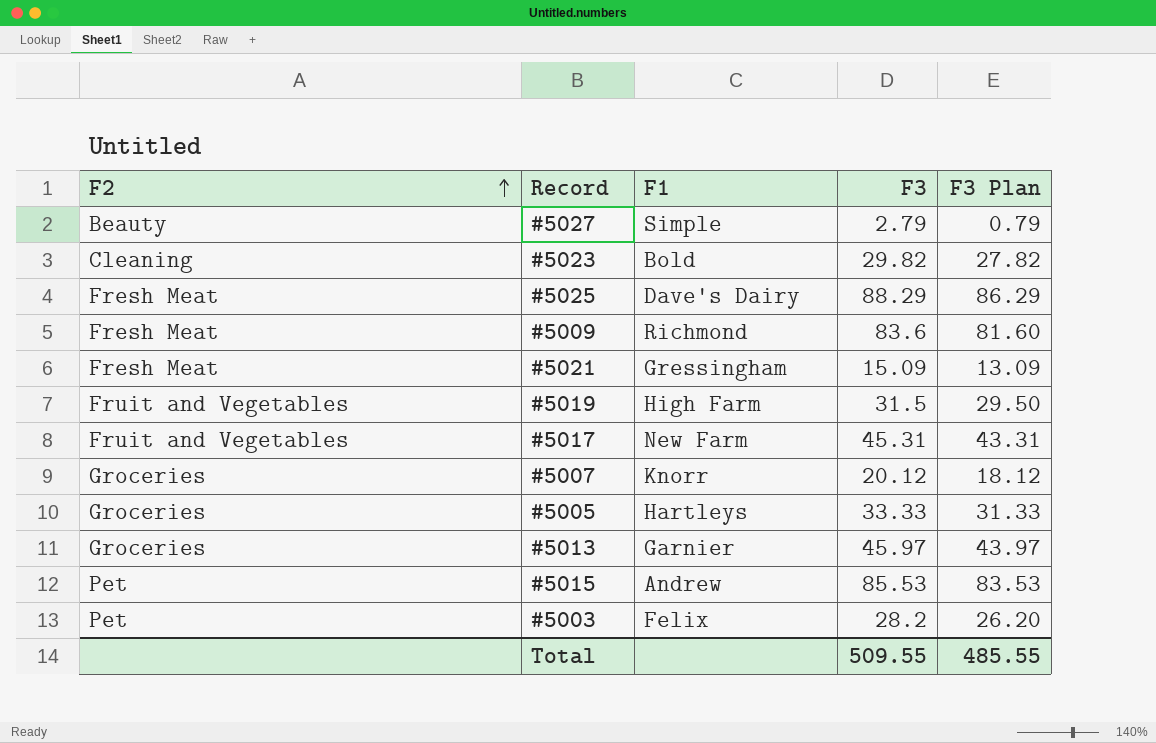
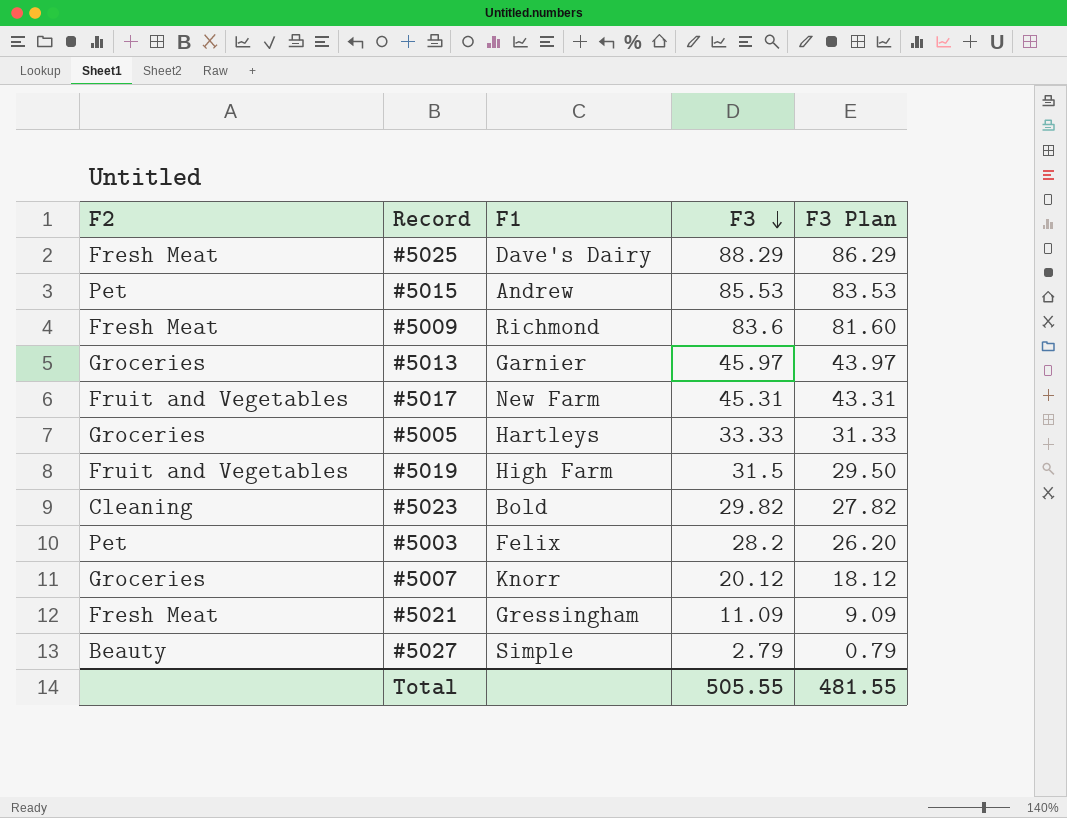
row order: F2 ascending -> F3 descending
#5021 | F3: 15.09 -> 11.09
#5021 | F3 Plan: 13.09 -> 9.09
Total | F3: 509.55 -> 505.55
Total | F3 Plan: 485.55 -> 481.55

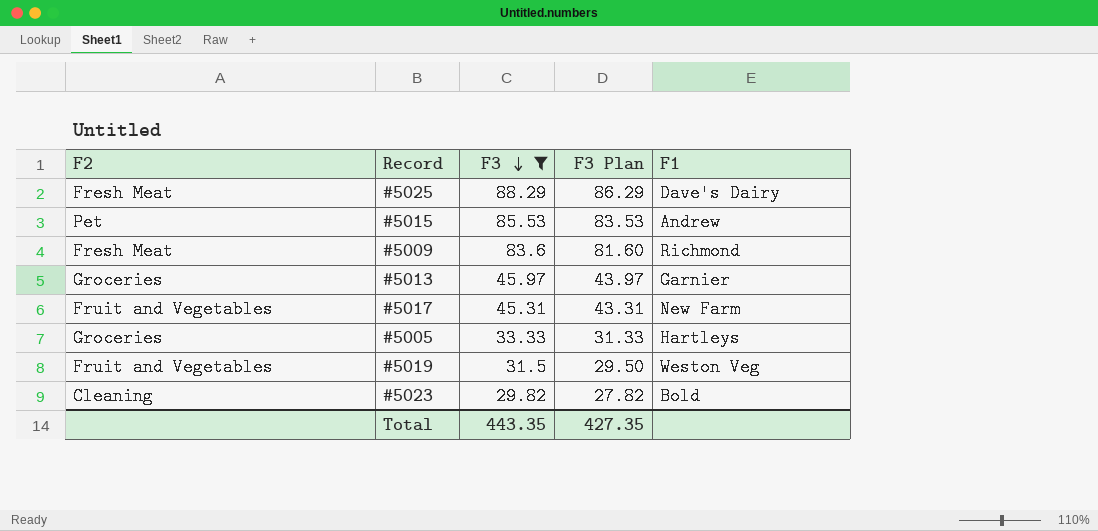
filter: none -> F3 >= 29.82
column F1 | position: 3 -> 5
#5019 | F1: High Farm -> Weston Veg
Total | F3: 505.55 -> 443.35
Total | F3 Plan: 481.55 -> 427.35

